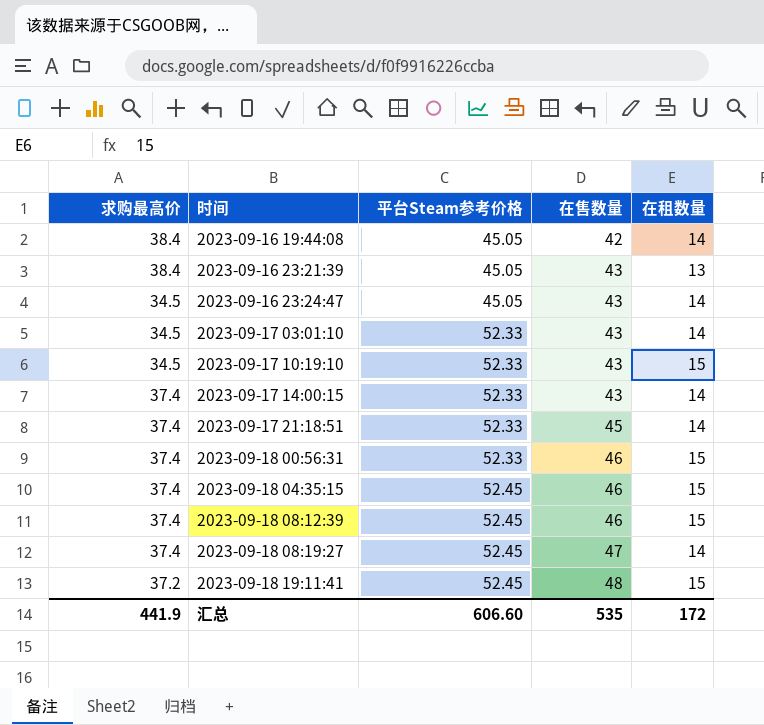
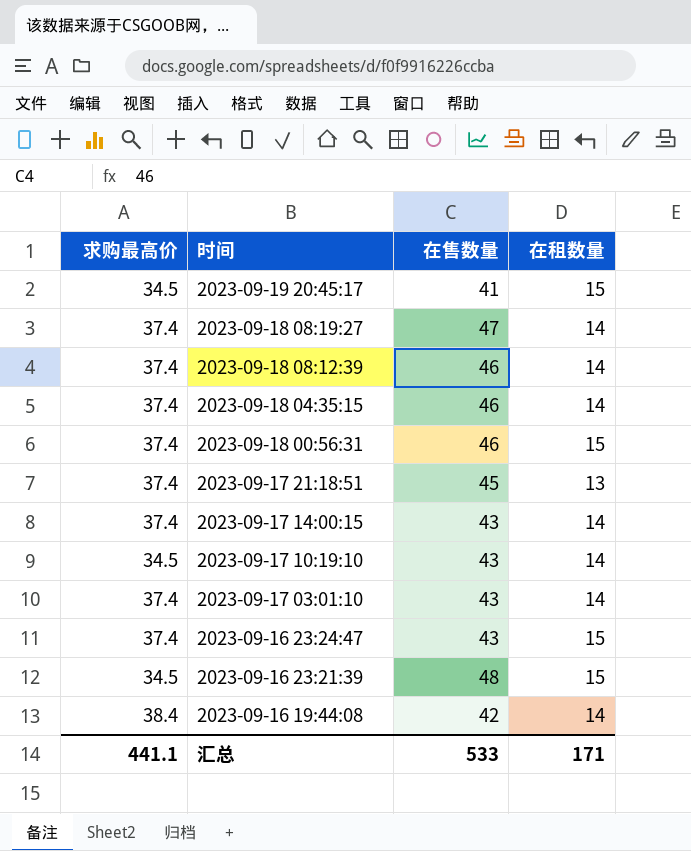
row order: 时间 ascending -> 时间 descending
column 平台Steam参考价格 | position: 3 -> none
row 2023-09-18 19:11:41: 37.2 | 52.45 | 48 | 15 -> none
row 2023-09-19 20:45:17: none -> 34.5 | 41 | 15
2023-09-18 08:12:39 | 在租数量: 15 -> 14
2023-09-18 04:35:15 | 在租数量: 15 -> 14
2023-09-17 21:18:51 | 在租数量: 14 -> 13
2023-09-17 10:19:10 | 在租数量: 15 -> 14
2023-09-17 03:01:10 | 求购最高价: 34.5 -> 37.4
2023-09-16 23:24:47 | 求购最高价: 34.5 -> 37.4
2023-09-16 23:24:47 | 在租数量: 14 -> 15
2023-09-16 23:21:39 | 求购最高价: 38.4 -> 34.5
2023-09-16 23:21:39 | 在售数量: 43 -> 48
2023-09-16 23:21:39 | 在租数量: 13 -> 15
汇总 | 求购最高价: 441.9 -> 441.1
汇总 | 在售数量: 535 -> 533
汇总 | 在租数量: 172 -> 171

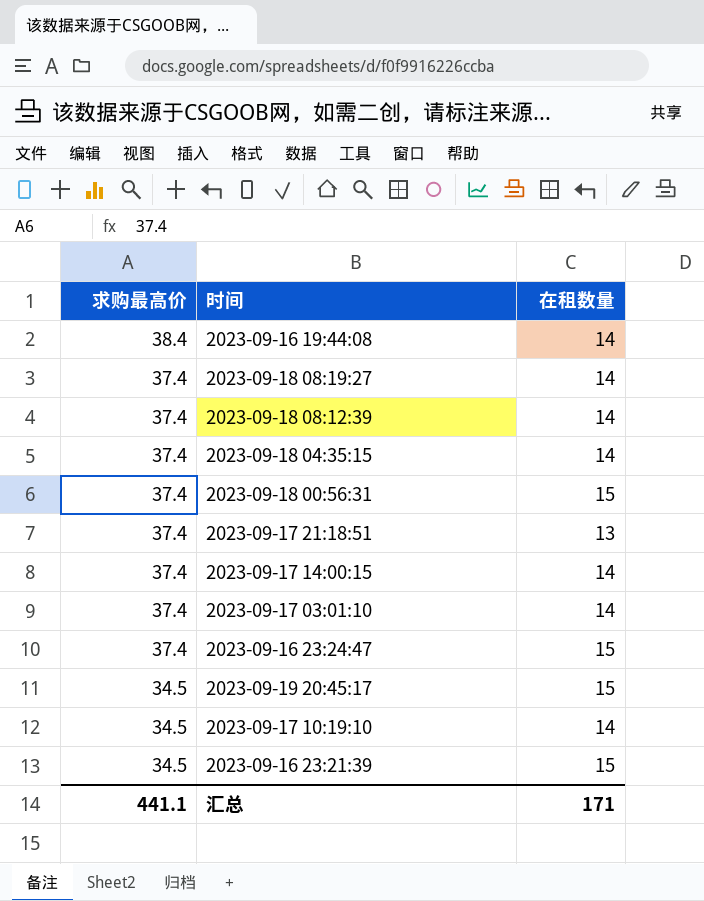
row order: 时间 descending -> 求购最高价 descending
column 在售数量 | position: 3 -> none

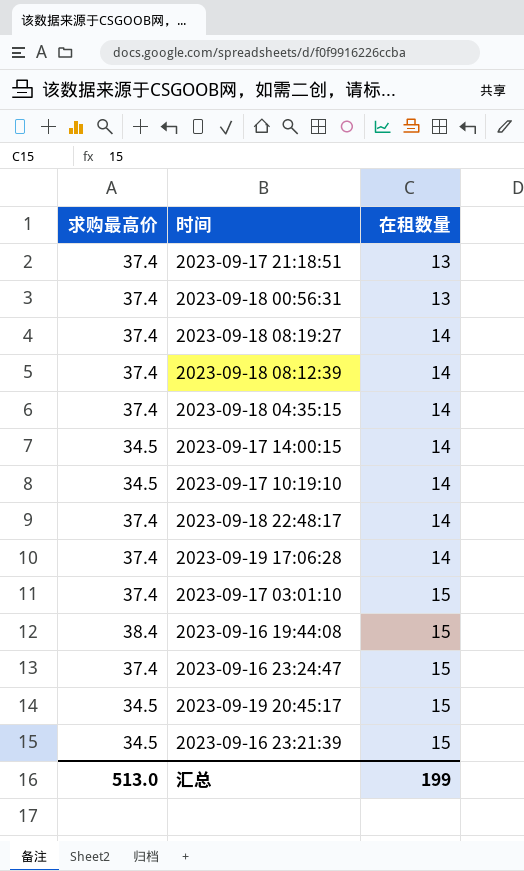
row order: 求购最高价 descending -> 在租数量 ascending
2023-09-18 00:56:31 | 在租数量: 15 -> 13
2023-09-17 14:00:15 | 求购最高价: 37.4 -> 34.5
row 2023-09-18 22:48:17: none -> 37.4 | 14
row 2023-09-19 17:06:28: none -> 37.4 | 14
2023-09-17 03:01:10 | 在租数量: 14 -> 15
2023-09-16 19:44:08 | 在租数量: 14 -> 15
汇总 | 求购最高价: 441.1 -> 513.0
汇总 | 在租数量: 171 -> 199

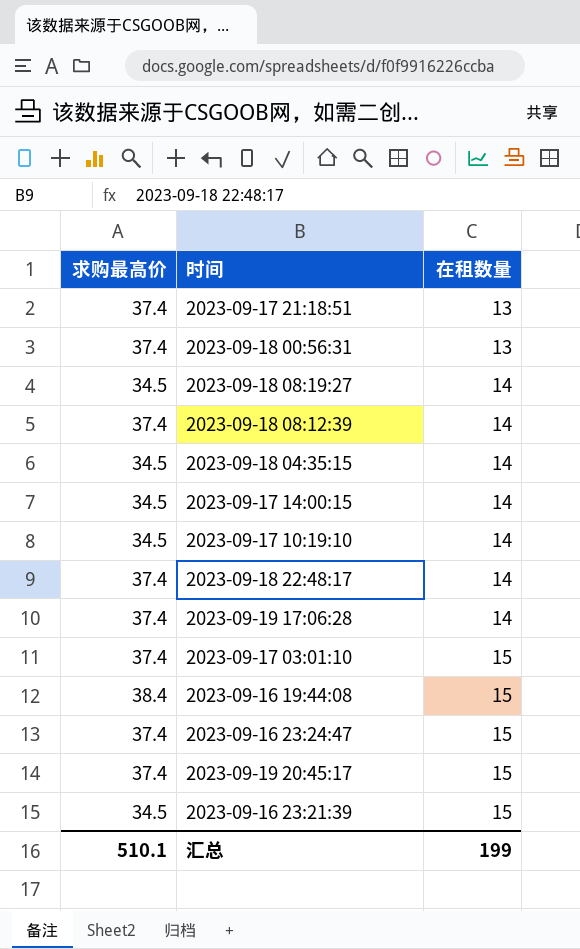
2023-09-18 08:19:27 | 求购最高价: 37.4 -> 34.5
2023-09-18 04:35:15 | 求购最高价: 37.4 -> 34.5
2023-09-19 20:45:17 | 求购最高价: 34.5 -> 37.4
汇总 | 求购最高价: 513.0 -> 510.1

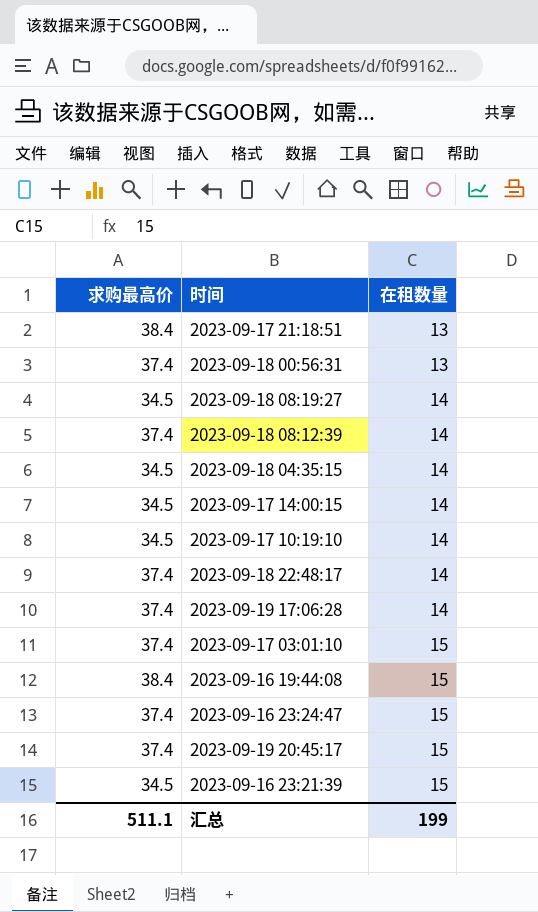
2023-09-17 21:18:51 | 求购最高价: 37.4 -> 38.4
汇总 | 求购最高价: 510.1 -> 511.1

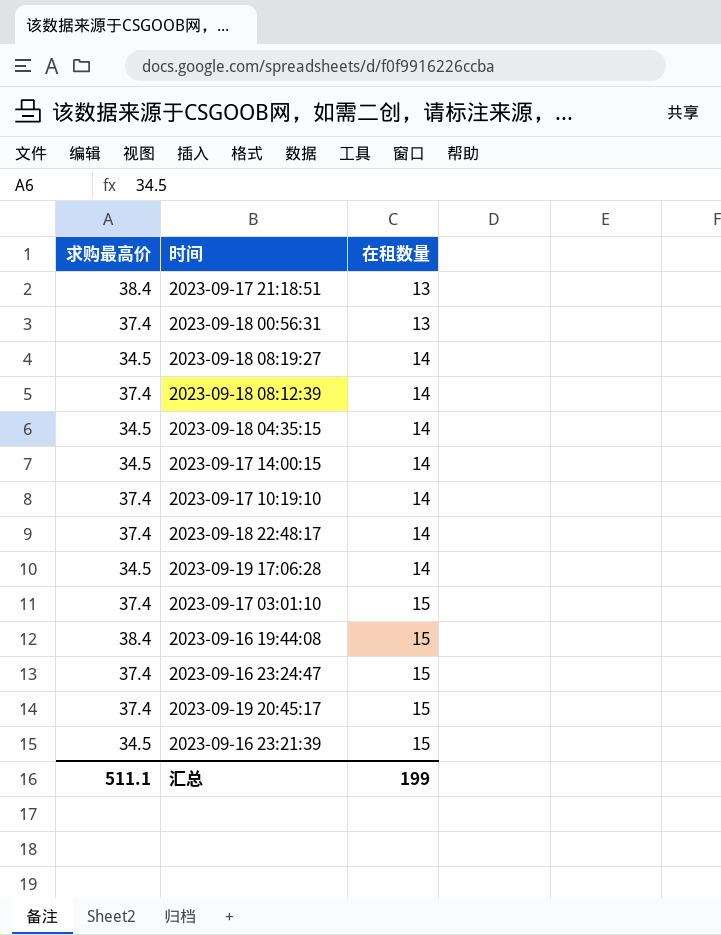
2023-09-17 10:19:10 | 求购最高价: 34.5 -> 37.4
2023-09-19 17:06:28 | 求购最高价: 37.4 -> 34.5

